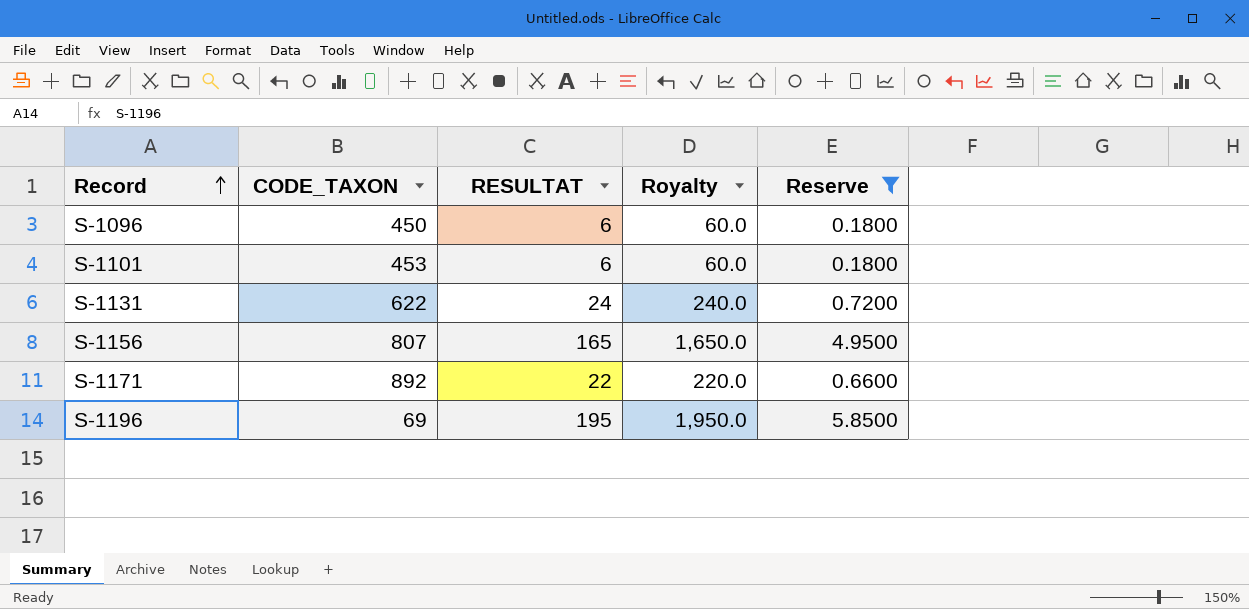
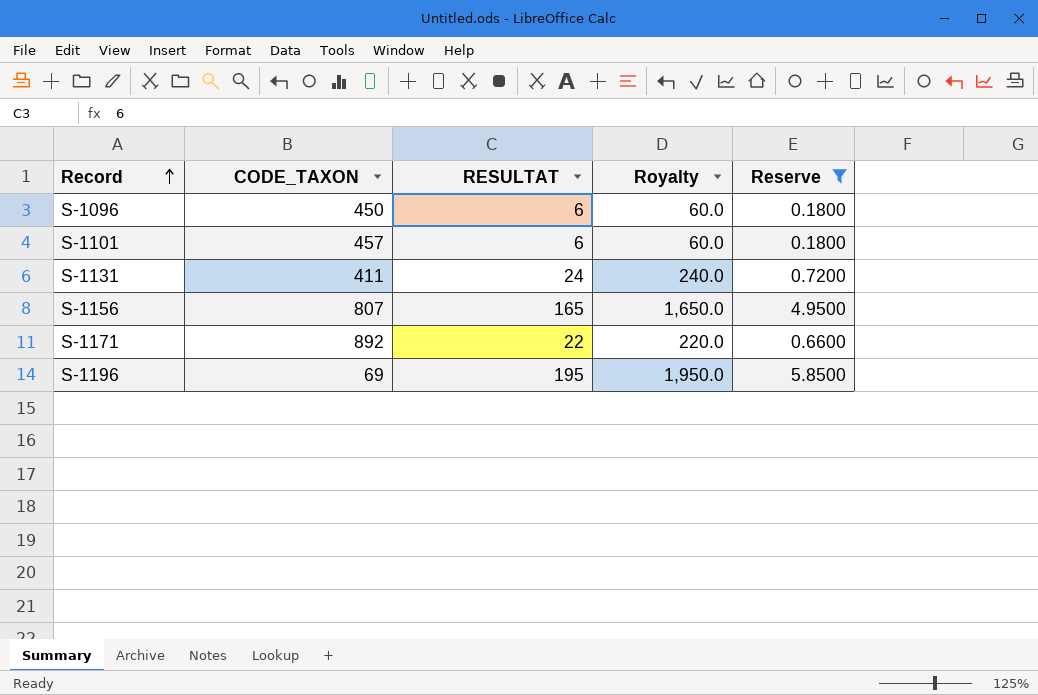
S-1101 | CODE_TAXON: 453 -> 457
S-1131 | CODE_TAXON: 622 -> 411

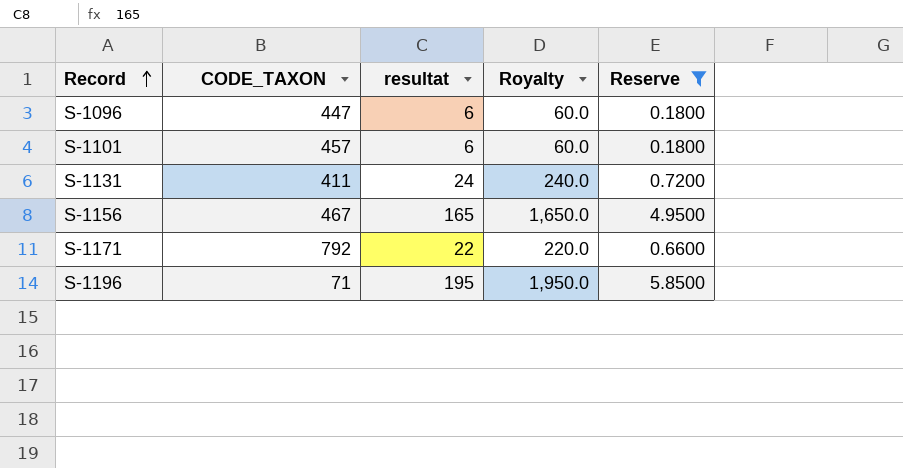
column name: RESULTAT -> resultat
S-1096 | CODE_TAXON: 450 -> 447
S-1156 | CODE_TAXON: 807 -> 467
S-1171 | CODE_TAXON: 892 -> 792
S-1196 | CODE_TAXON: 69 -> 71

